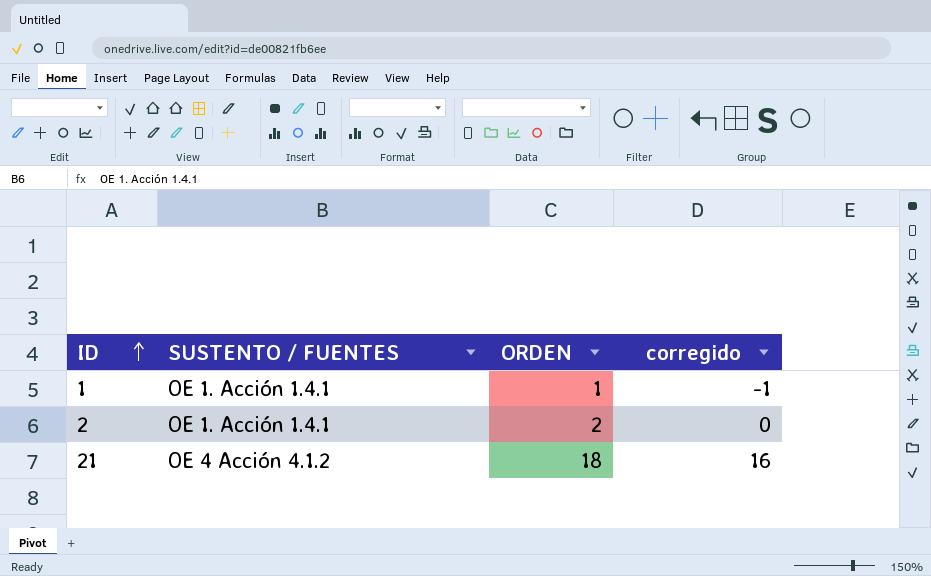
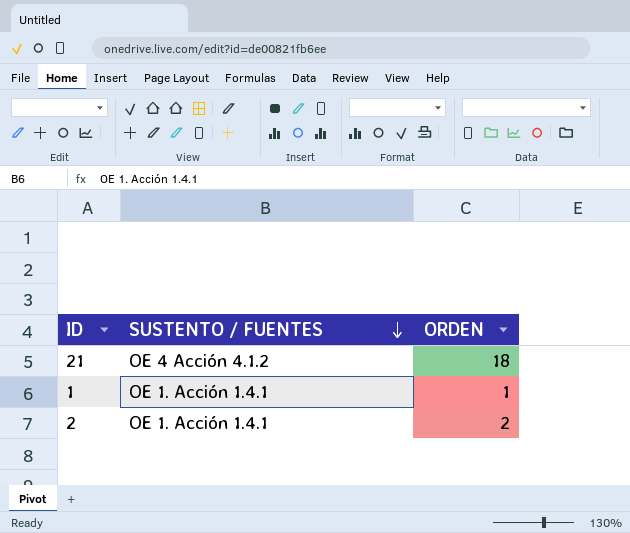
row order: ID ascending -> SUSTENTO / FUENTES descending
column corregido | formula: [ORDEN] - 2 -> none

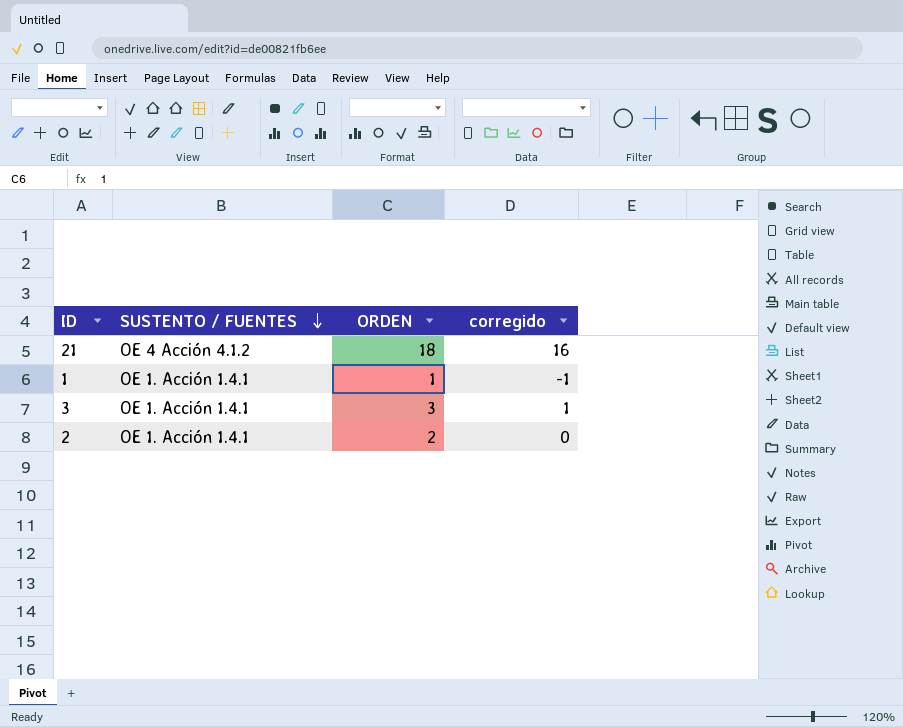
column corregido | formula: none -> [ORDEN] - 2
row 3: none -> OE 1. Acción 1.4.1 | 3 | 1

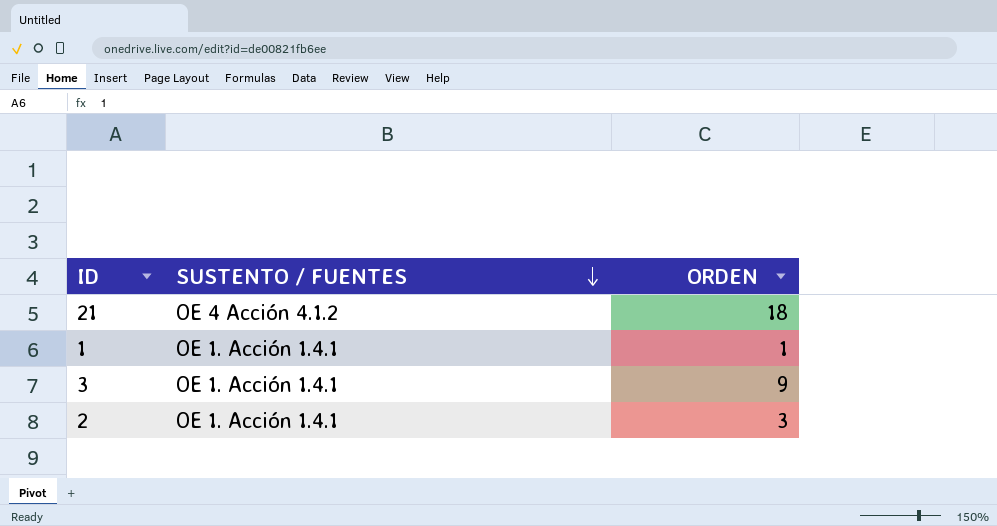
column corregido | formula: [ORDEN] - 2 -> none
3 | ORDEN: 3 -> 9
2 | ORDEN: 2 -> 3

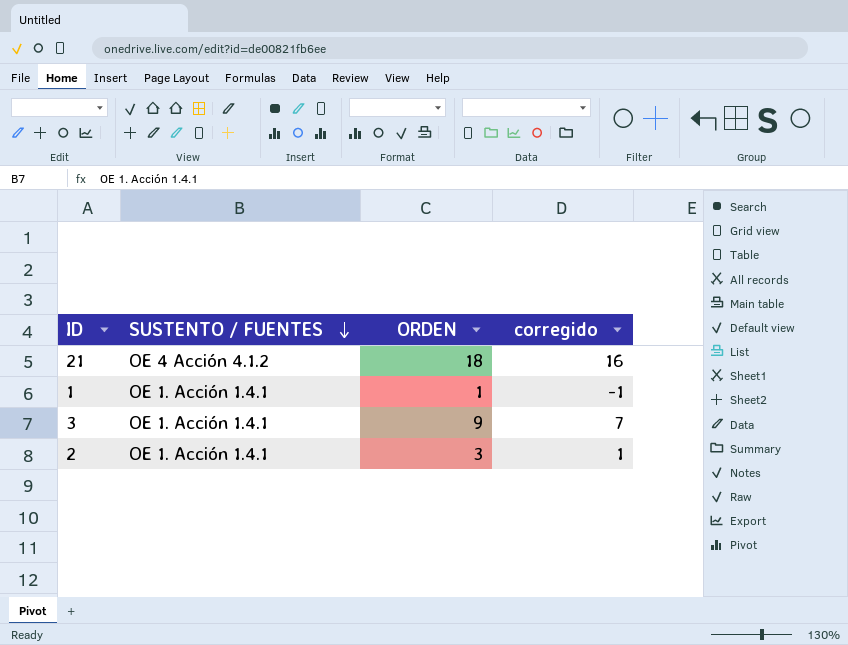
column corregido | formula: none -> [ORDEN] - 2

